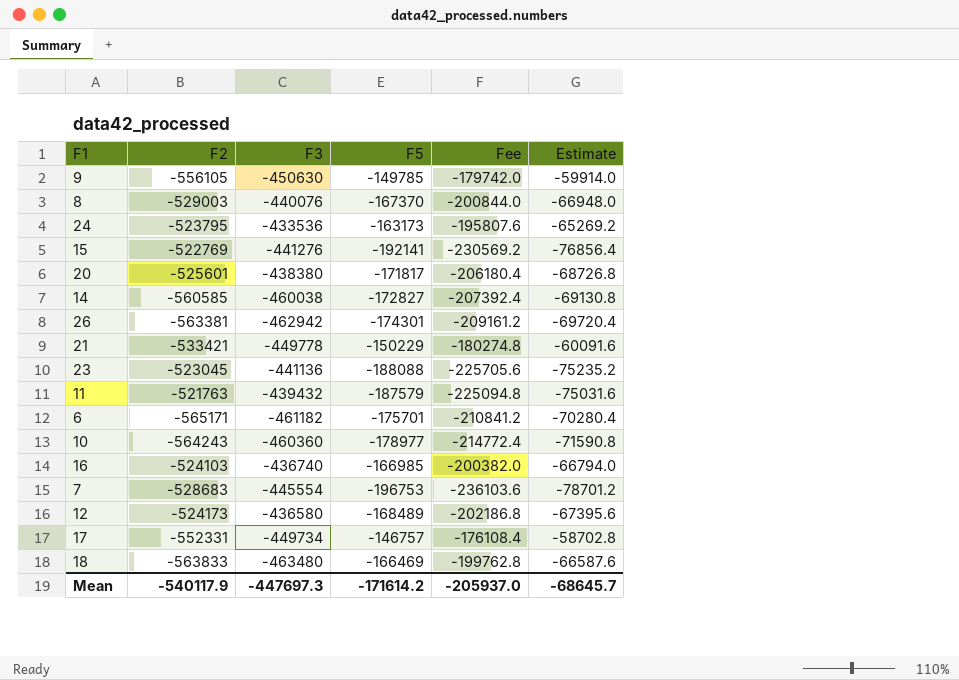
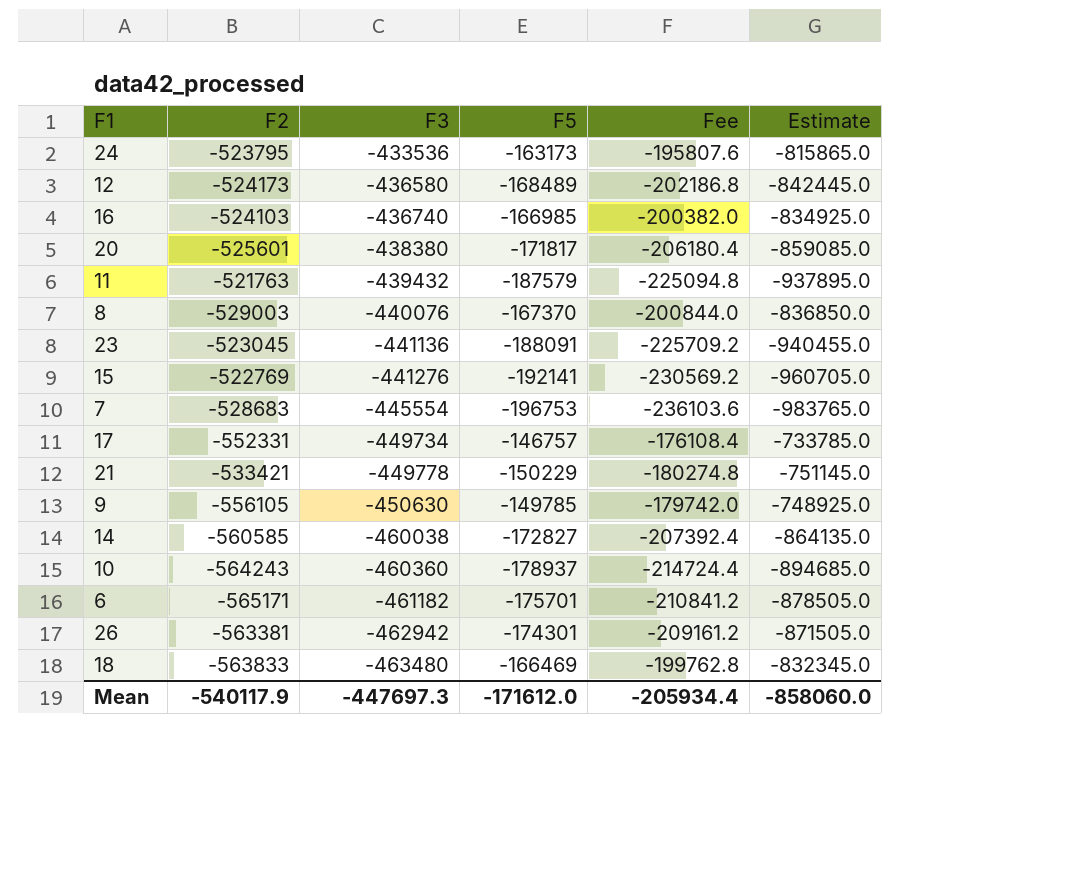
row order: none -> F3 descending
column Estimate | formula: [F5] * 0.4 -> [F5] * 5
23 | F5: -188088 -> -188091
23 | Fee: -225705.6 -> -225709.2
10 | F5: -178977 -> -178937
10 | Fee: -214772.4 -> -214724.4
Mean | F5: -171614.2 -> -171612.0
Mean | Fee: -205937.0 -> -205934.4
Mean | Estimate: -68645.7 -> -858060.0

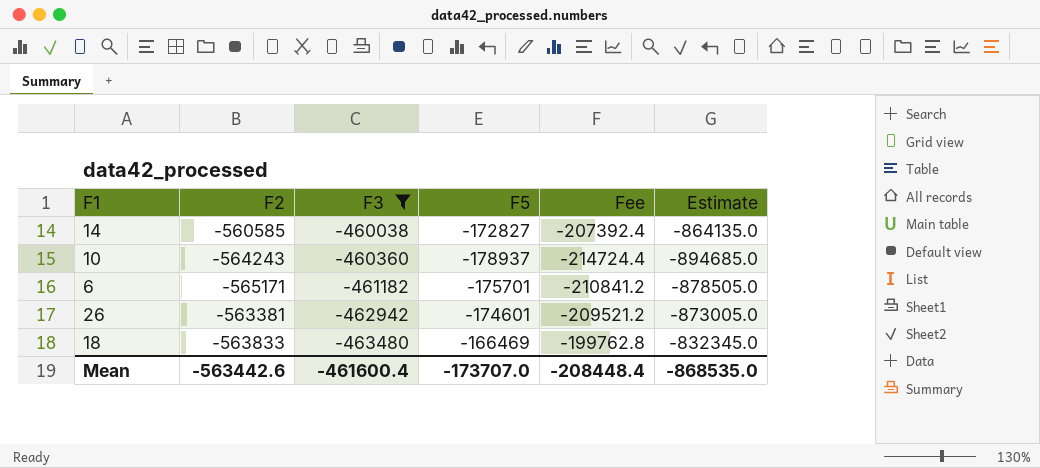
filter: none -> F3 <= -460038
26 | F5: -174301 -> -174601
26 | Fee: -209161.2 -> -209521.2
26 | Estimate: -871505.0 -> -873005.0
Mean | F2: -540117.9 -> -563442.6
Mean | F3: -447697.3 -> -461600.4
Mean | F5: -171612.0 -> -173707.0
Mean | Fee: -205934.4 -> -208448.4
Mean | Estimate: -858060.0 -> -868535.0

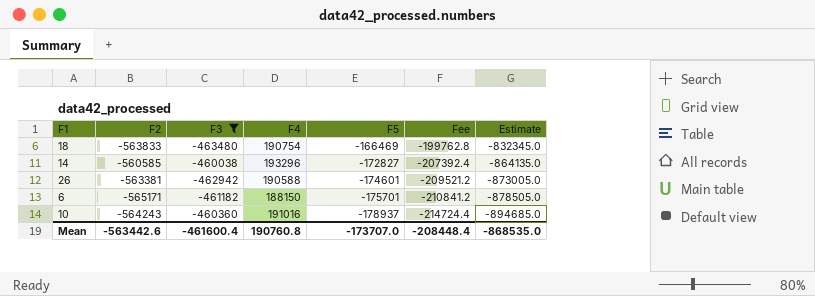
row order: F3 descending -> F5 descending
column F4 | position: none -> 4

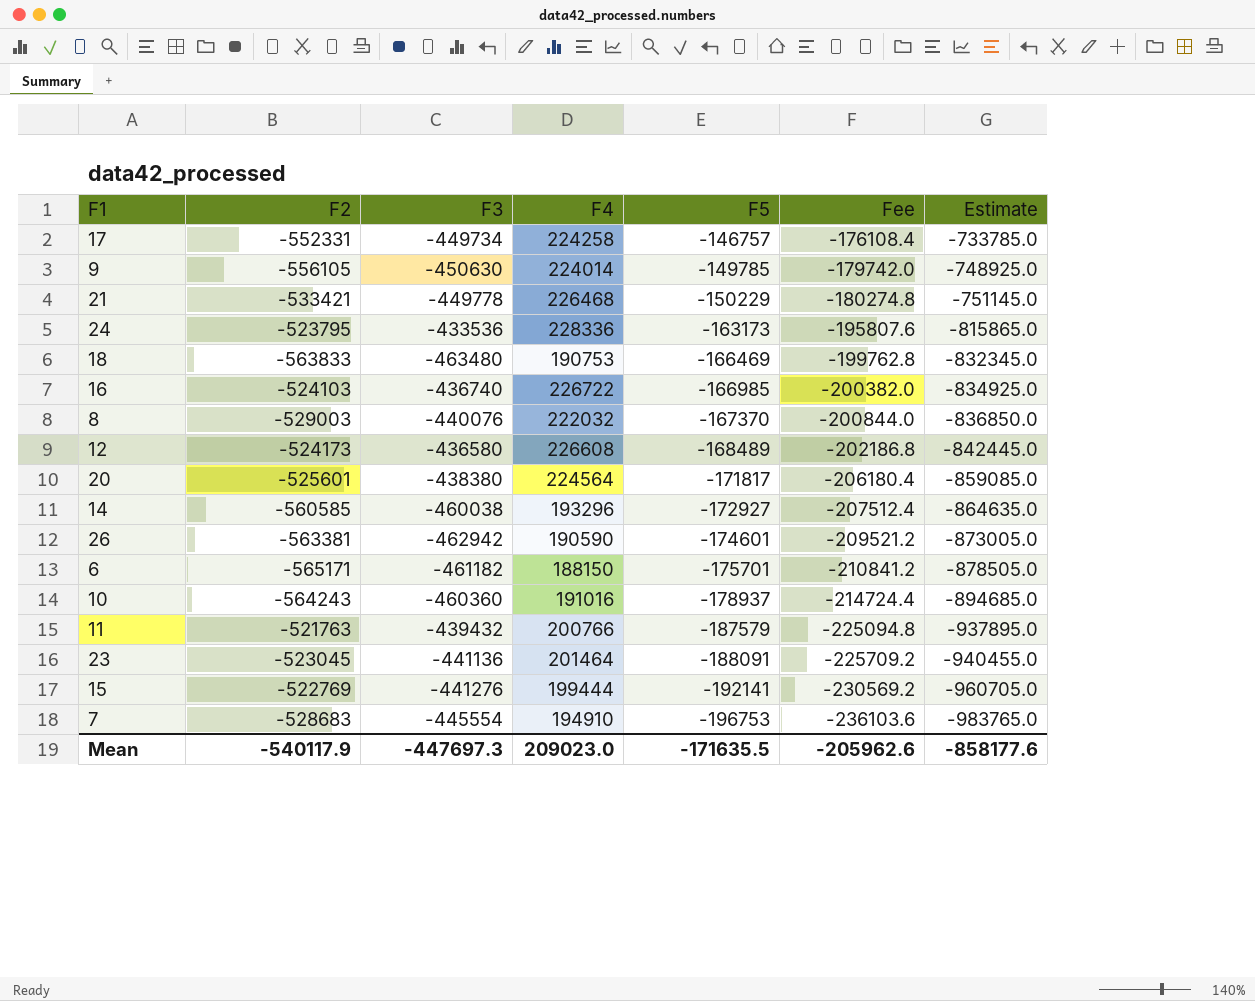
filter: F3 <= -460038 -> none
18 | F4: 190754 -> 190753
14 | F5: -172827 -> -172927
14 | Fee: -207392.4 -> -207512.4
14 | Estimate: -864135.0 -> -864635.0
26 | F4: 190588 -> 190590
Mean | F2: -563442.6 -> -540117.9
Mean | F3: -461600.4 -> -447697.3
Mean | F4: 190760.8 -> 209023.0
Mean | F5: -173707.0 -> -171635.5
Mean | Fee: -208448.4 -> -205962.6
Mean | Estimate: -868535.0 -> -858177.6

